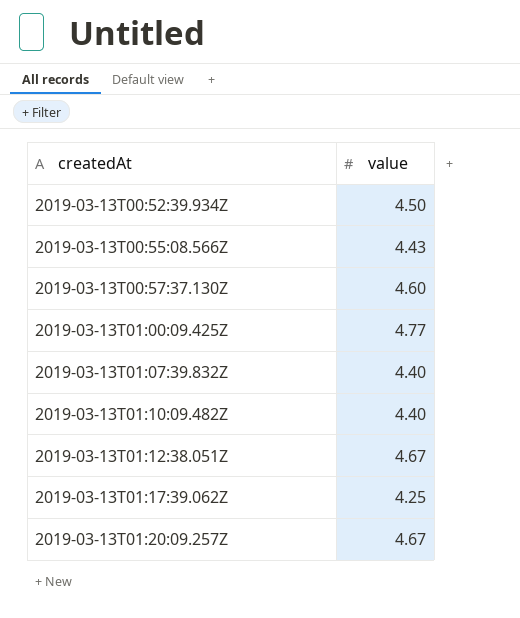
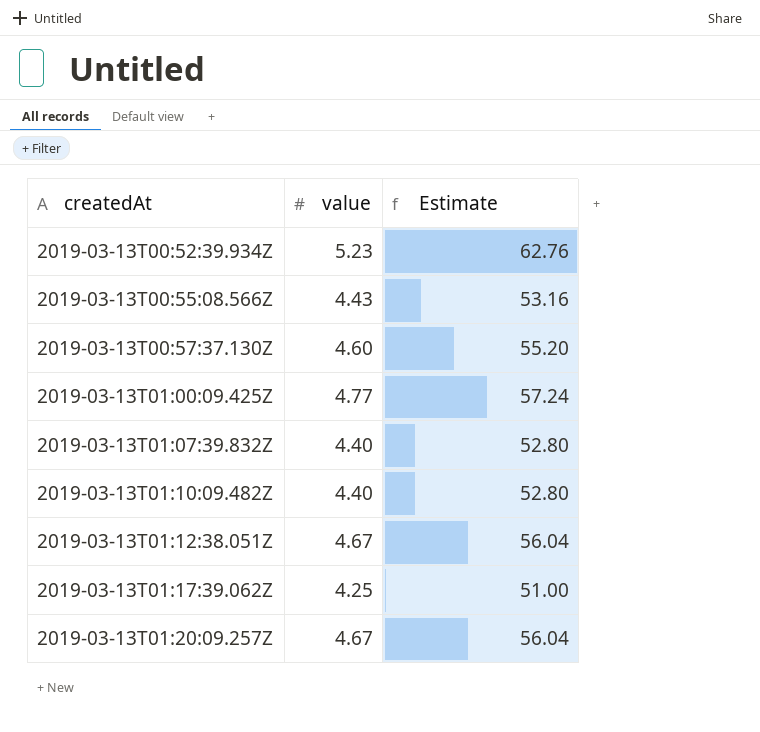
column Estimate | formula: none -> [value] * 12
2019-03-13T00:52:39.934Z | value: 4.50 -> 5.23

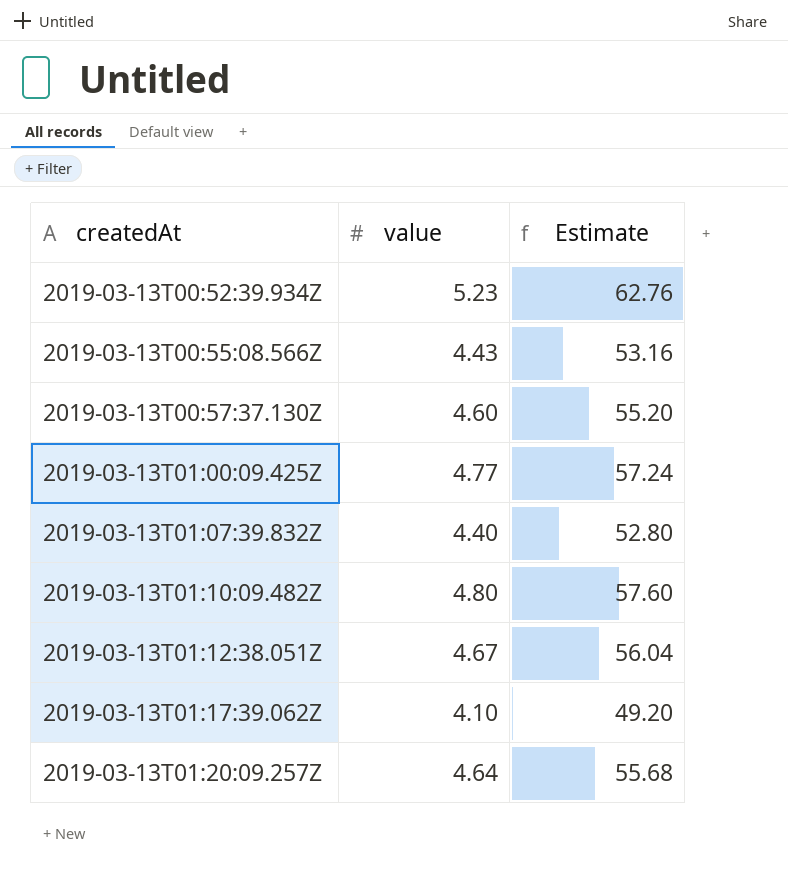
2019-03-13T01:10:09.482Z | value: 4.40 -> 4.80
2019-03-13T01:10:09.482Z | Estimate: 52.80 -> 57.60
2019-03-13T01:17:39.062Z | value: 4.25 -> 4.10
2019-03-13T01:17:39.062Z | Estimate: 51.00 -> 49.20
2019-03-13T01:20:09.257Z | value: 4.67 -> 4.64
2019-03-13T01:20:09.257Z | Estimate: 56.04 -> 55.68

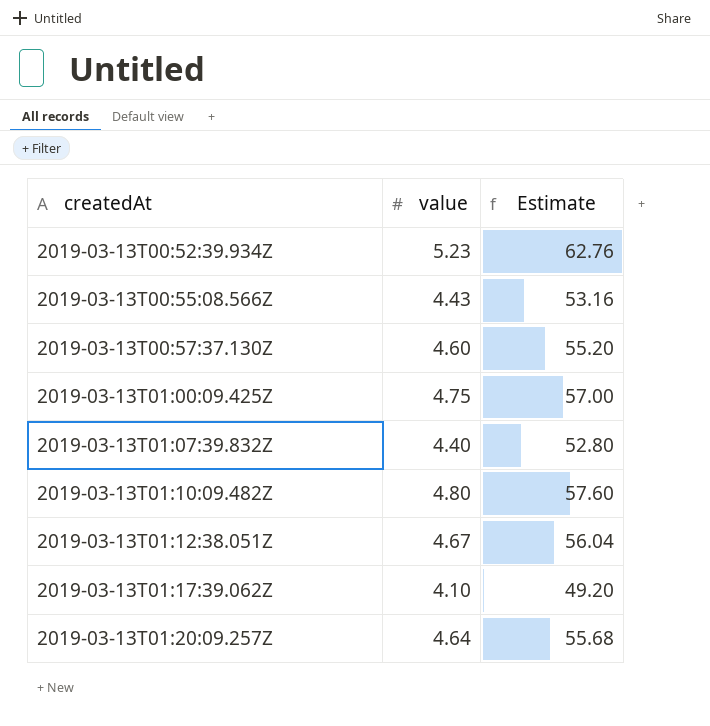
2019-03-13T01:00:09.425Z | value: 4.77 -> 4.75
2019-03-13T01:00:09.425Z | Estimate: 57.24 -> 57.00

